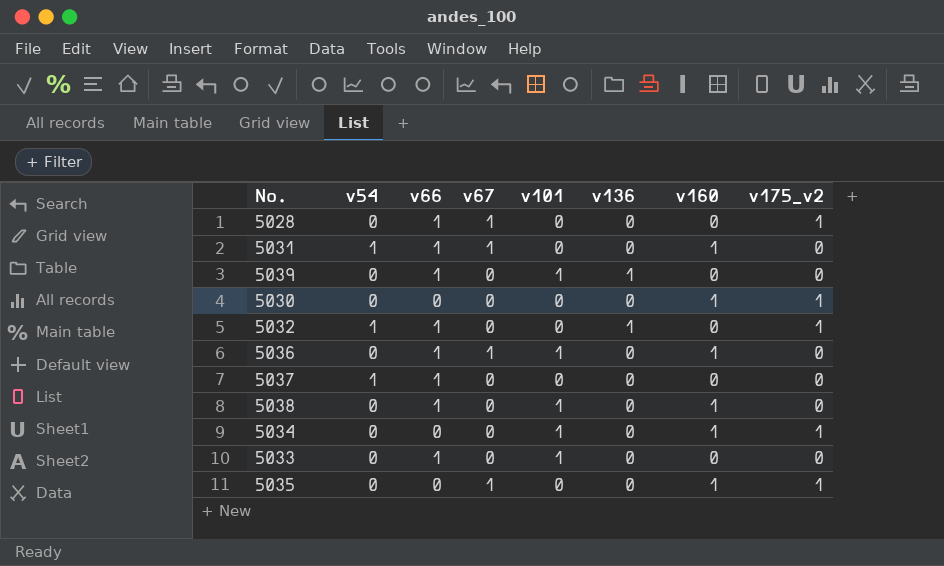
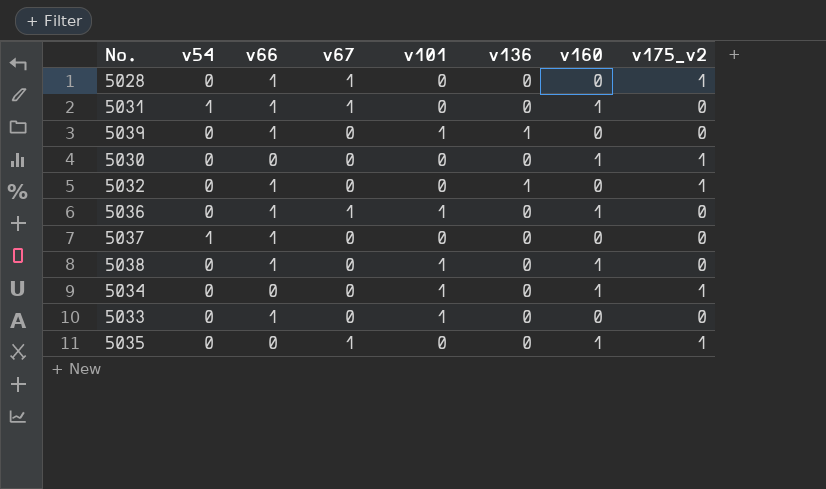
5032 | v54: 1 -> 0

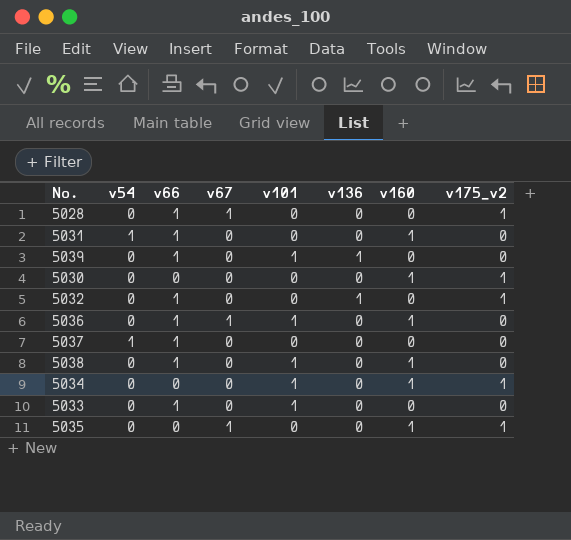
5031 | v67: 1 -> 0

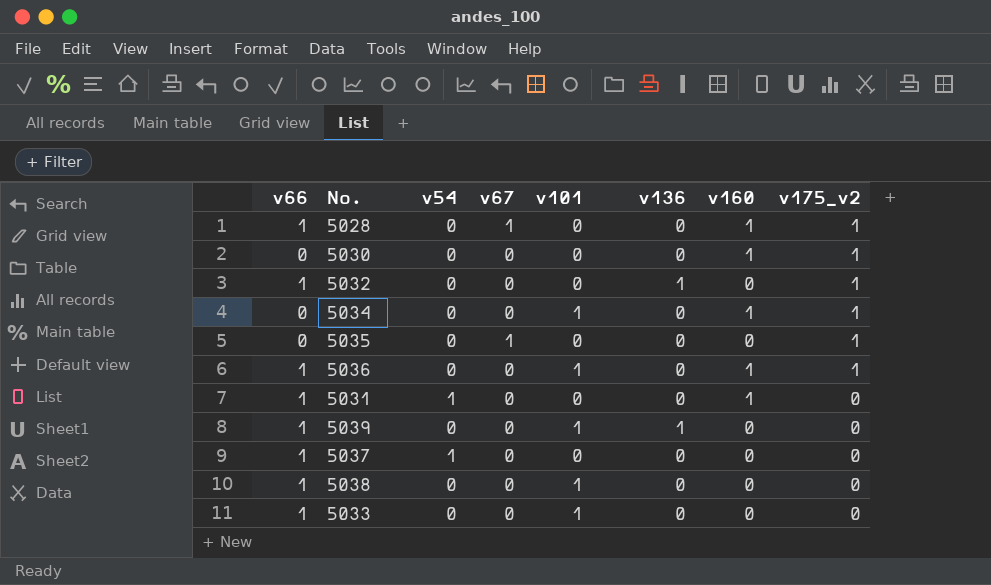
row order: none -> v175_v2 descending
column v66 | position: 3 -> 1
5028 | v160: 0 -> 1
5035 | v160: 1 -> 0
5036 | v67: 1 -> 0
5036 | v175_v2: 0 -> 1
5038 | v160: 1 -> 0

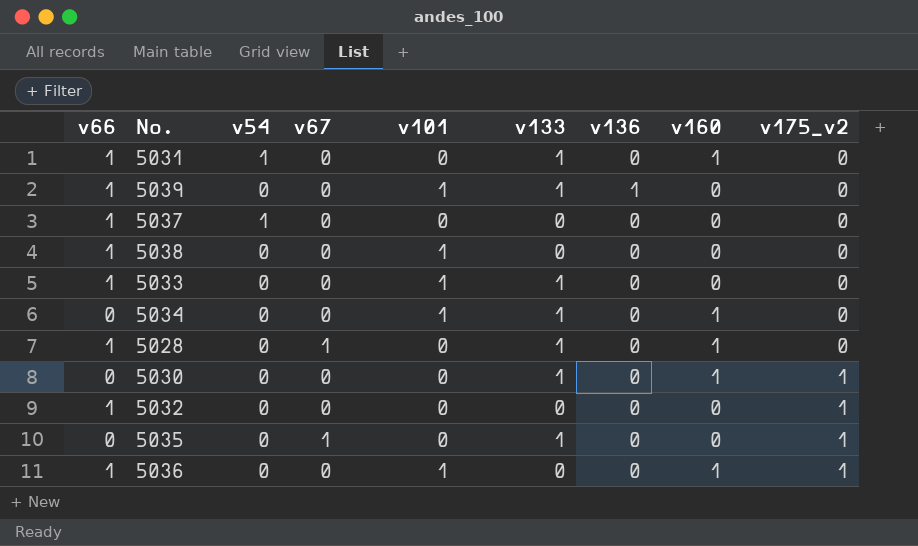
row order: v175_v2 descending -> v175_v2 ascending
column v133 | position: none -> 6
5034 | v175_v2: 1 -> 0
5028 | v175_v2: 1 -> 0
5032 | v136: 1 -> 0

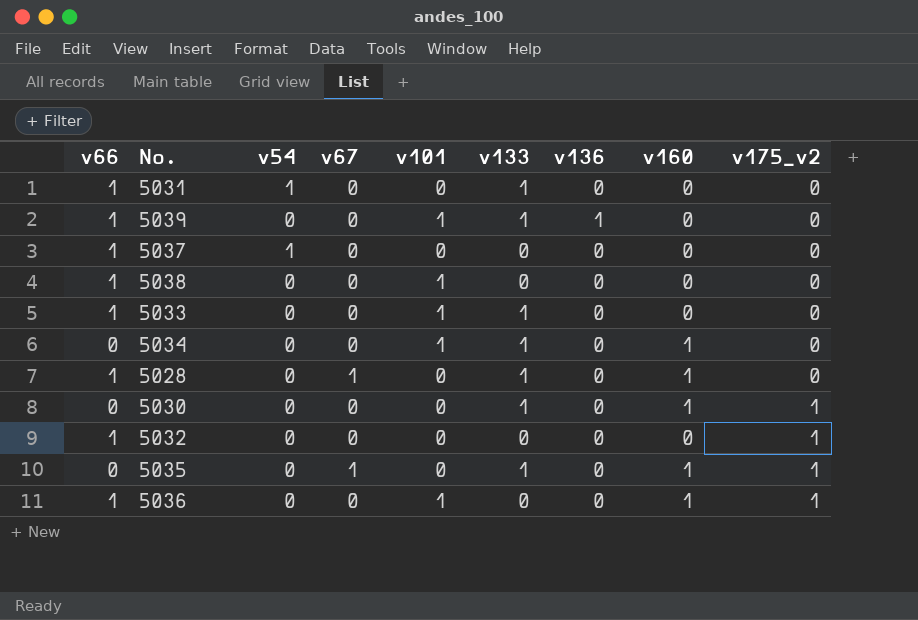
5031 | v160: 1 -> 0
5035 | v160: 0 -> 1

